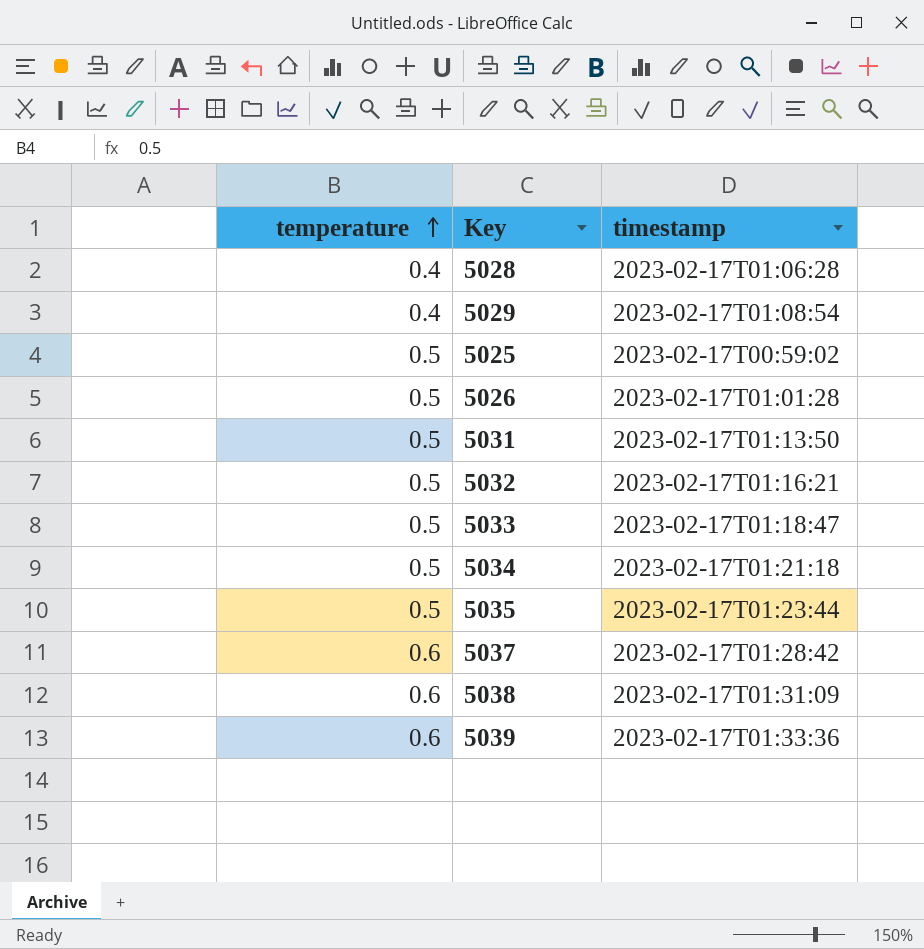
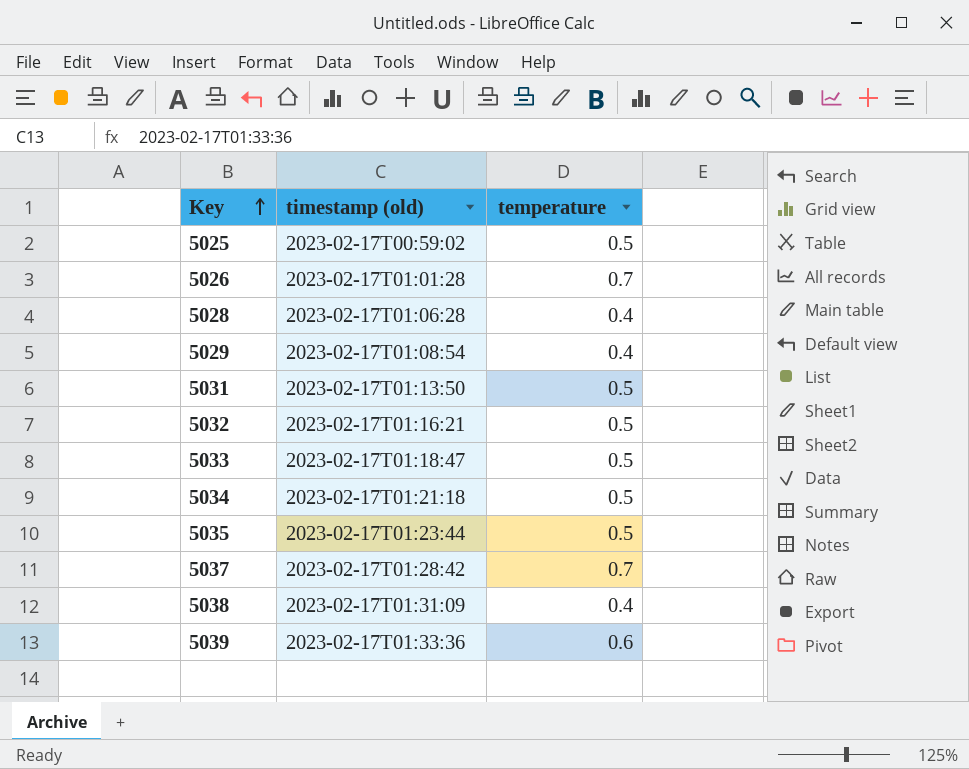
row order: temperature ascending -> Key ascending
column name: timestamp -> timestamp (old)
column temperature | position: 1 -> 3
5026 | temperature: 0.5 -> 0.7
5037 | temperature: 0.6 -> 0.7
5038 | temperature: 0.6 -> 0.4

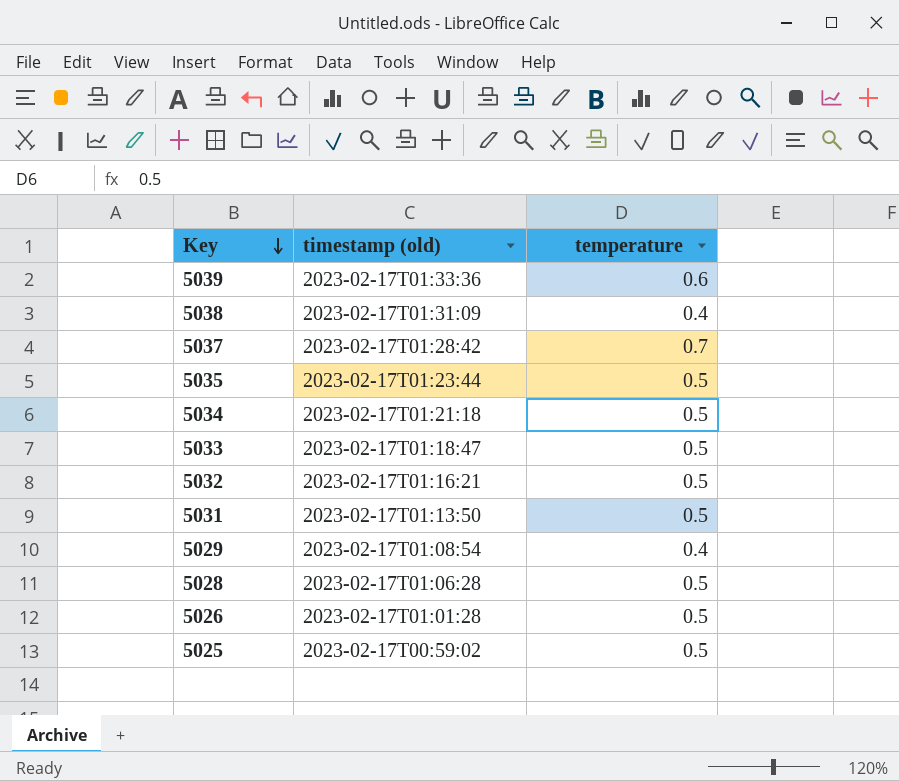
row order: Key ascending -> Key descending
5028 | temperature: 0.4 -> 0.5
5026 | temperature: 0.7 -> 0.5

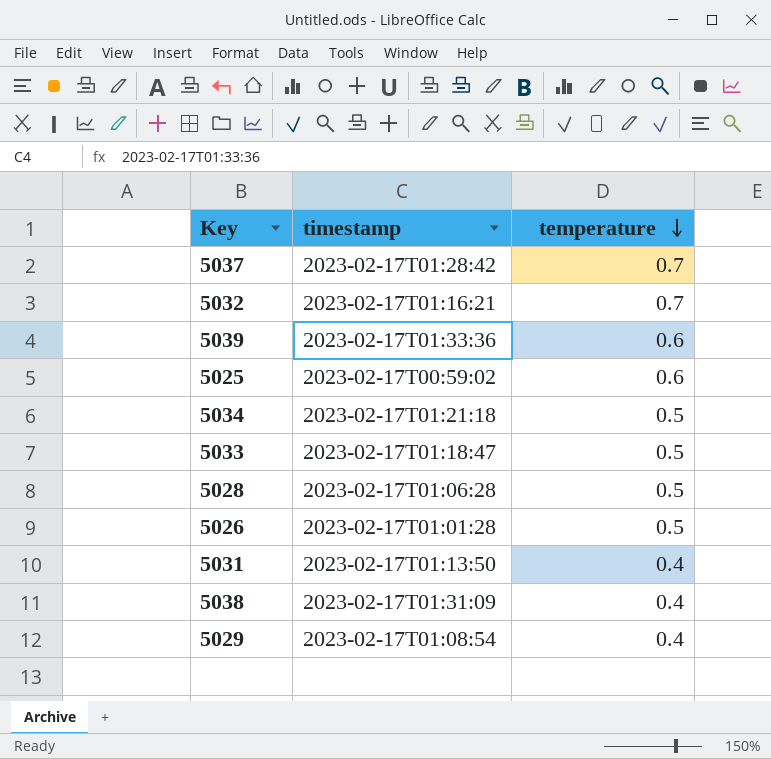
row order: Key descending -> temperature descending
column name: timestamp (old) -> timestamp
row 5035: 2023-02-17T01:23:44 | 0.5 -> none
5032 | temperature: 0.5 -> 0.7
5025 | temperature: 0.5 -> 0.6
5031 | temperature: 0.5 -> 0.4

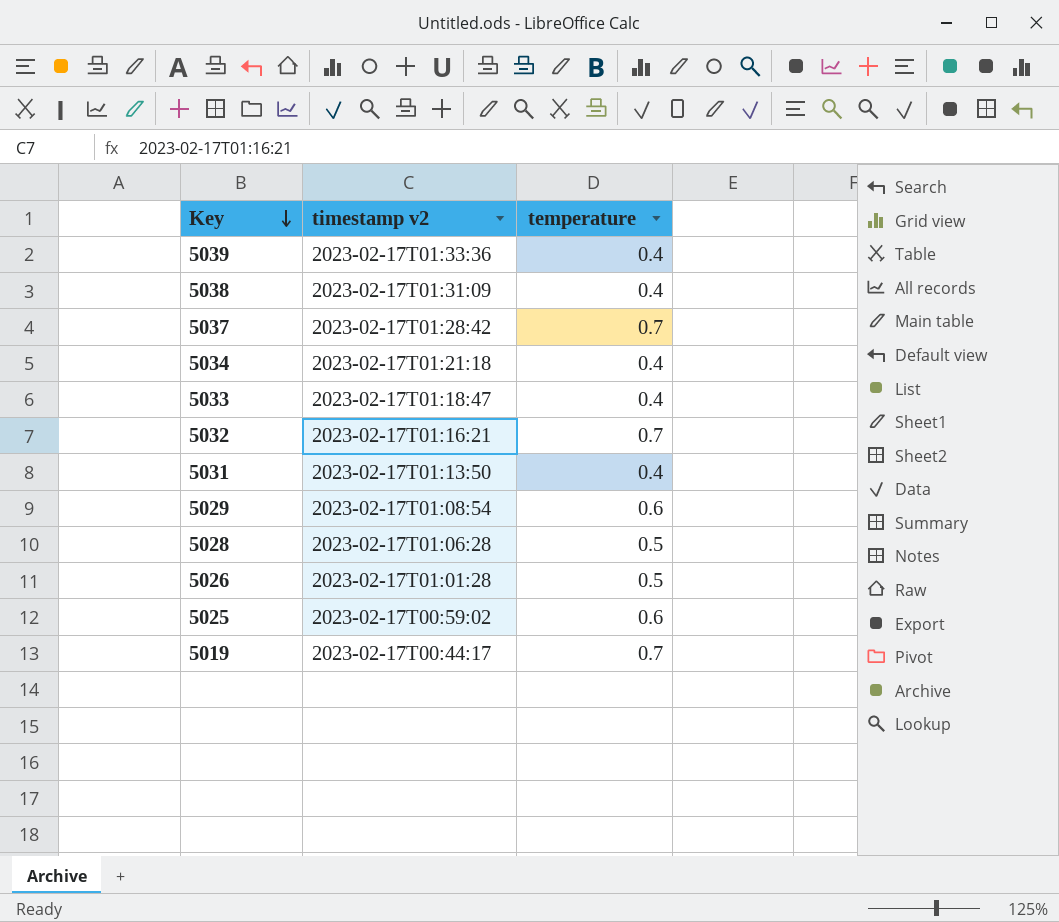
row order: temperature descending -> Key descending
column name: timestamp -> timestamp v2
5039 | temperature: 0.6 -> 0.4
5034 | temperature: 0.5 -> 0.4
5033 | temperature: 0.5 -> 0.4
5029 | temperature: 0.4 -> 0.6
row 5019: none -> 2023-02-17T00:44:17 | 0.7

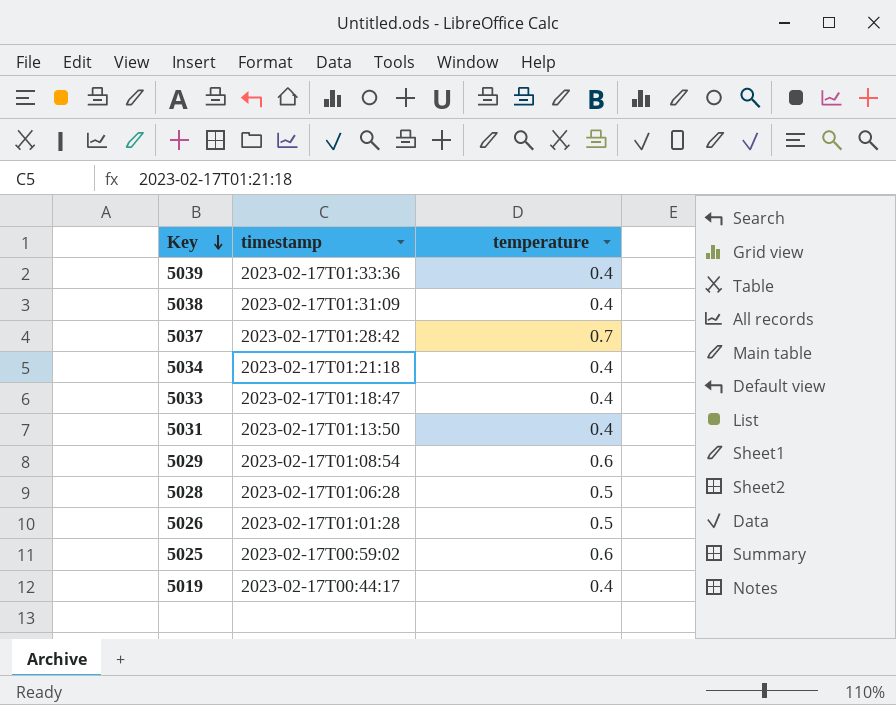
column name: timestamp v2 -> timestamp
row 5032: 2023-02-17T01:16:21 | 0.7 -> none
5019 | temperature: 0.7 -> 0.4

